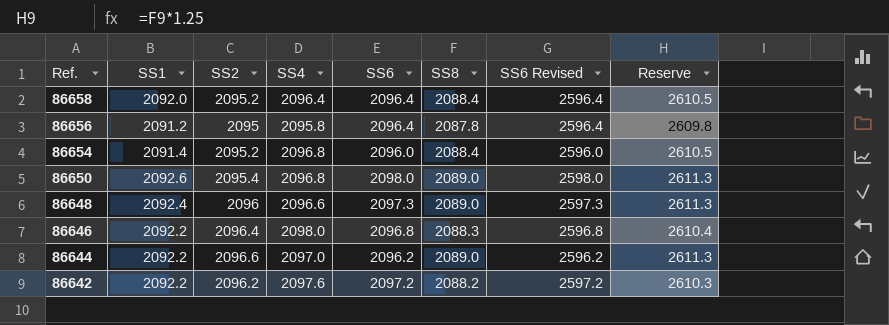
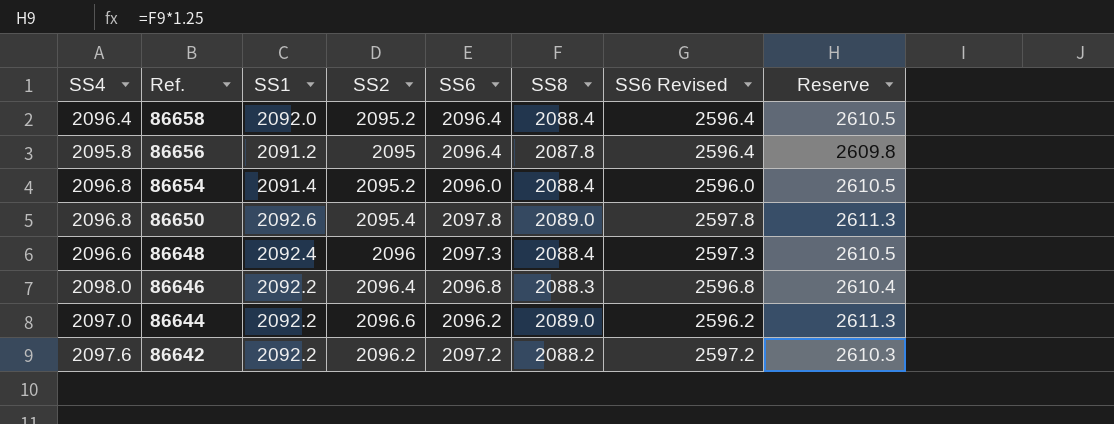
column SS4 | position: 4 -> 1
86650 | SS6: 2098.0 -> 2097.8
86650 | SS6 Revised: 2598.0 -> 2597.8
86648 | SS8: 2089.0 -> 2088.4
86648 | Reserve: 2611.3 -> 2610.5

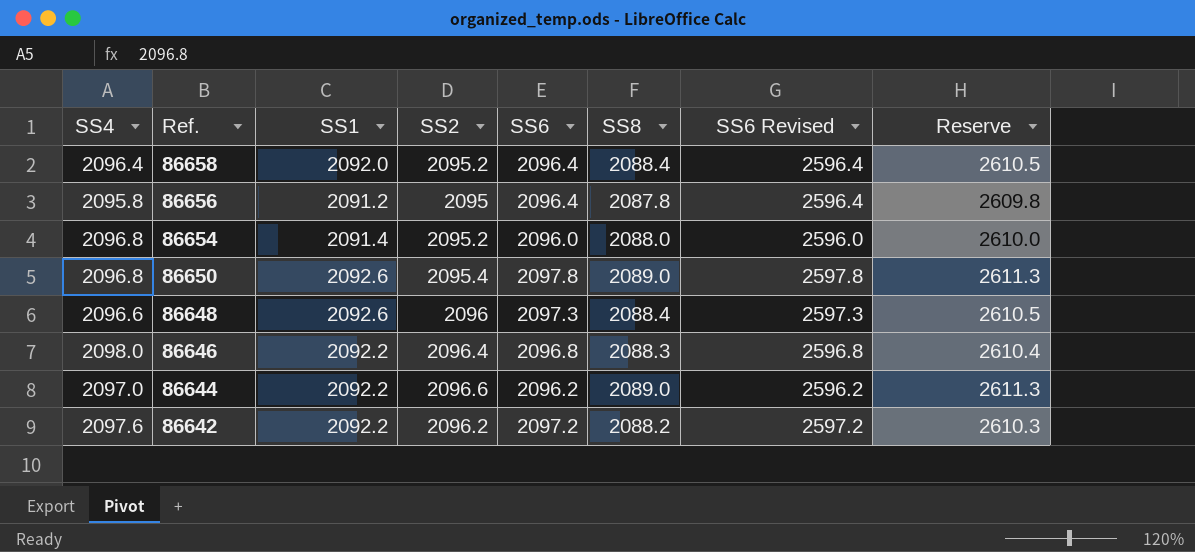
86654 | SS8: 2088.4 -> 2088.0
86654 | Reserve: 2610.5 -> 2610.0
86648 | SS1: 2092.4 -> 2092.6

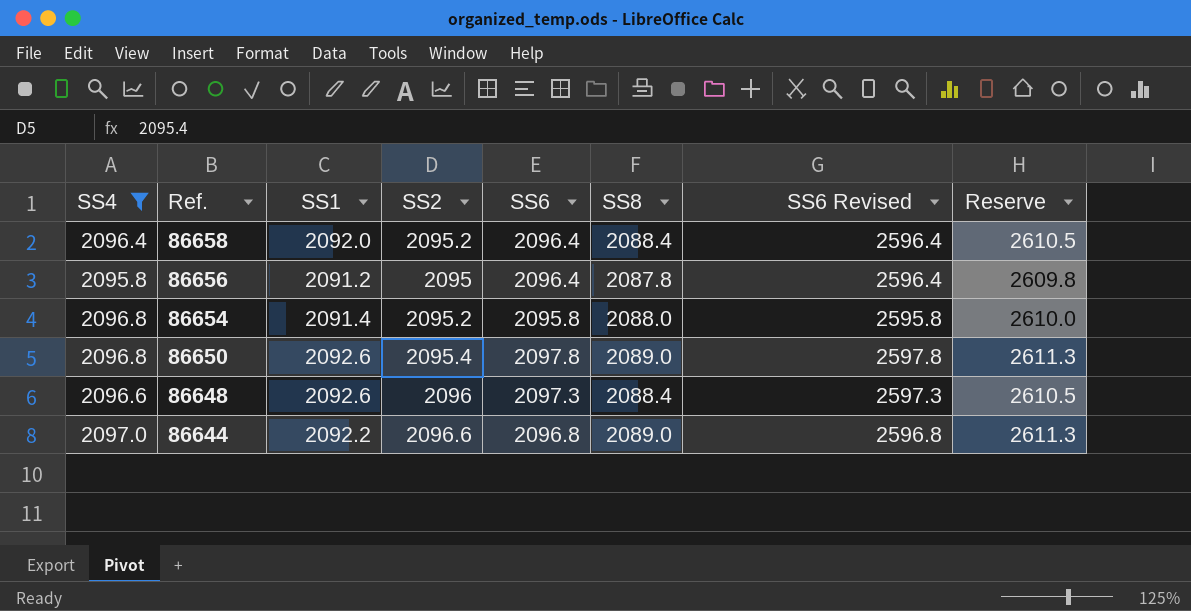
filter: none -> SS4 <= 2097.0
86654 | SS6: 2096.0 -> 2095.8
86654 | SS6 Revised: 2596.0 -> 2595.8
86644 | SS6: 2096.2 -> 2096.8
86644 | SS6 Revised: 2596.2 -> 2596.8

